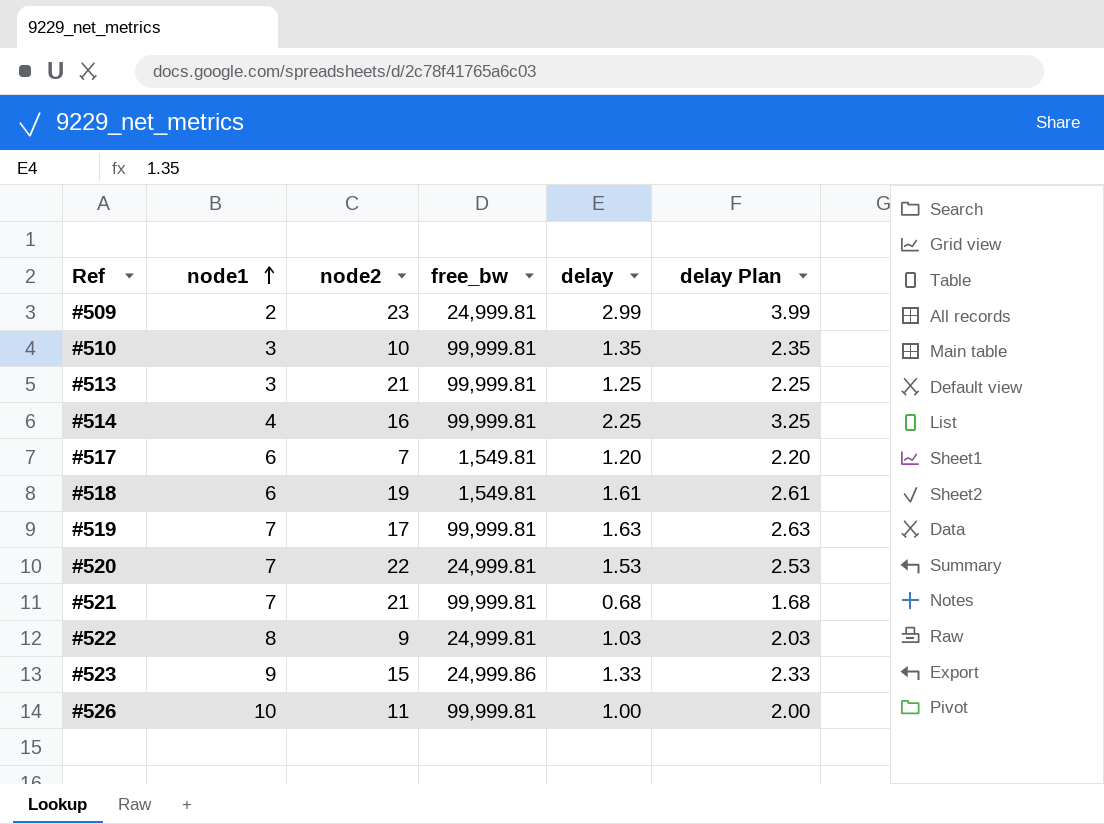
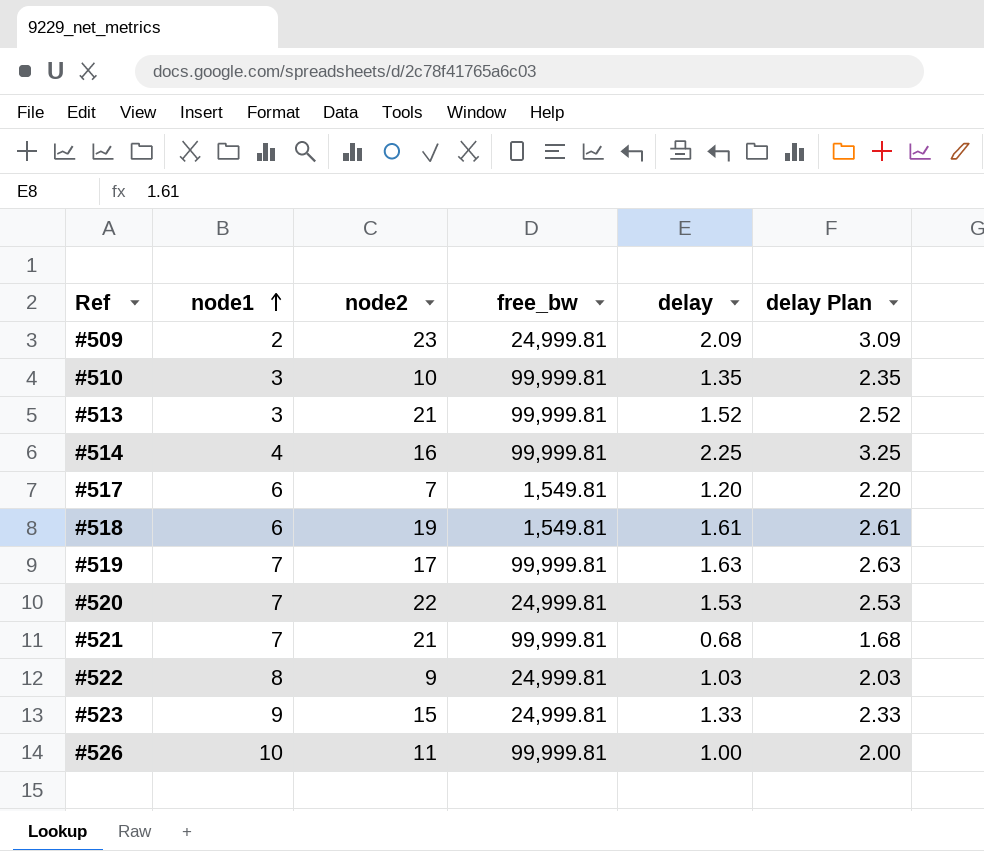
#509 | delay: 2.99 -> 2.09
#509 | delay Plan: 3.99 -> 3.09
#513 | delay: 1.25 -> 1.52
#513 | delay Plan: 2.25 -> 2.52
#523 | free_bw: 24,999.86 -> 24,999.81

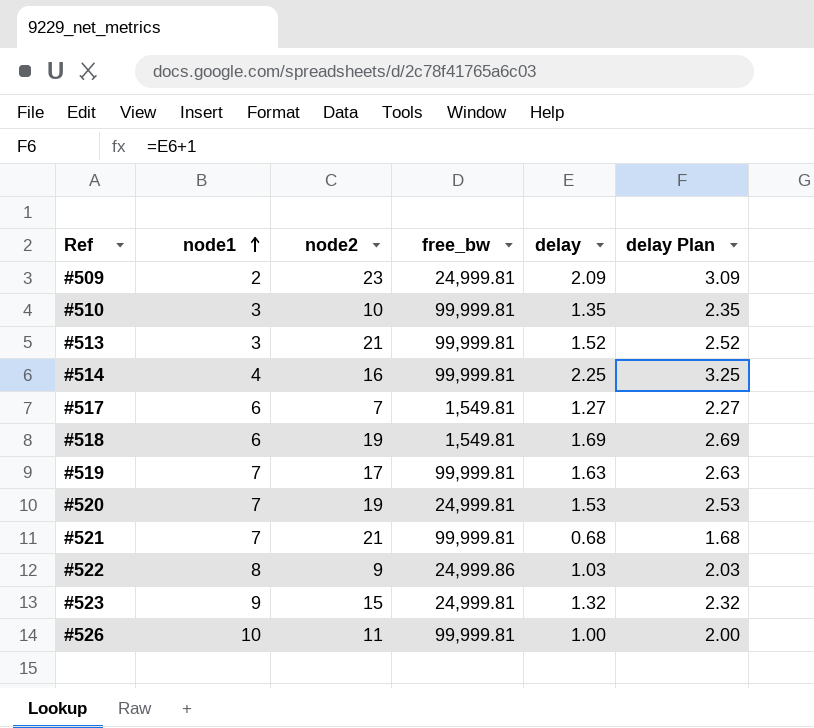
#517 | delay: 1.20 -> 1.27
#517 | delay Plan: 2.20 -> 2.27
#518 | delay: 1.61 -> 1.69
#518 | delay Plan: 2.61 -> 2.69
#520 | node2: 22 -> 19
#522 | free_bw: 24,999.81 -> 24,999.86
#523 | delay: 1.33 -> 1.32
#523 | delay Plan: 2.33 -> 2.32

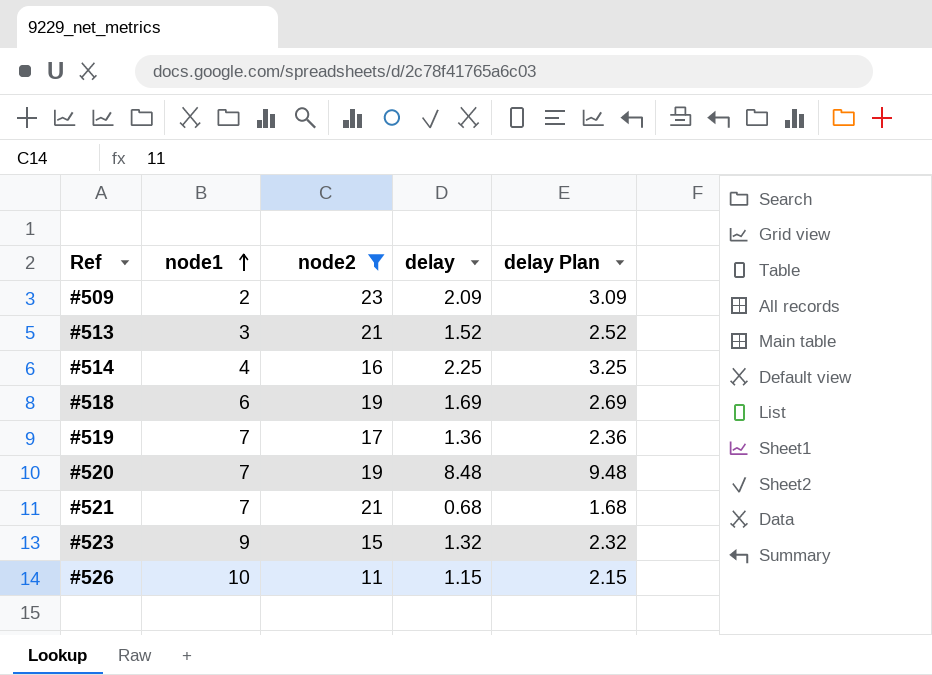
filter: none -> node2 >= 11
column free_bw | position: 4 -> none
#519 | delay: 1.63 -> 1.36
#519 | delay Plan: 2.63 -> 2.36
#520 | delay: 1.53 -> 8.48
#520 | delay Plan: 2.53 -> 9.48
#526 | delay: 1.00 -> 1.15
#526 | delay Plan: 2.00 -> 2.15

